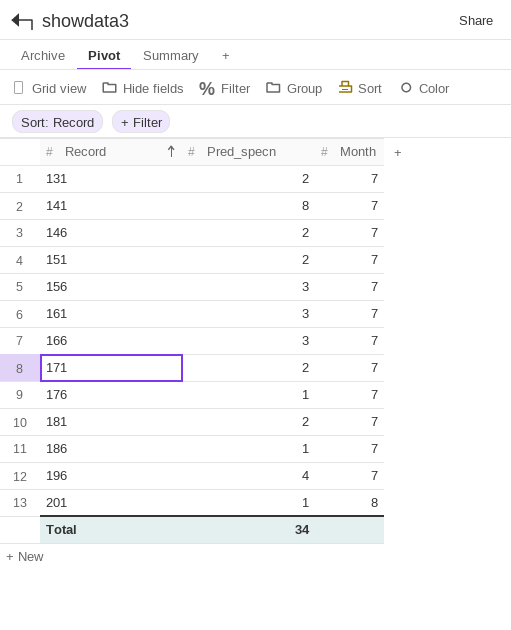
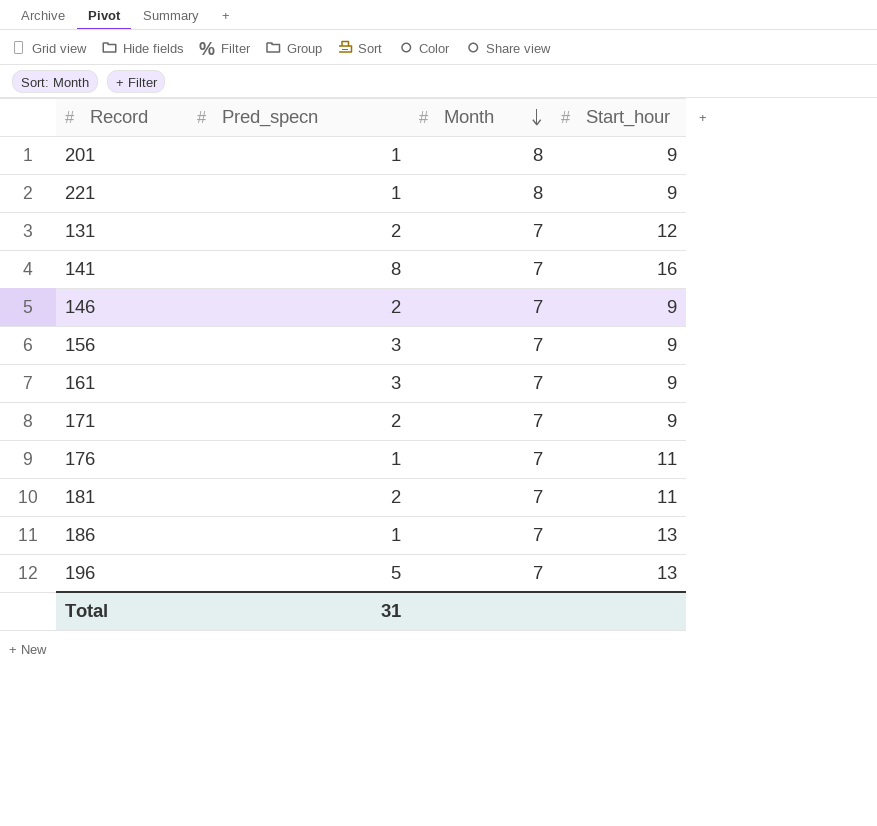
row order: Record ascending -> Month descending
column Start_hour | position: none -> 4
row 151: 2 | 7 -> none
row 166: 3 | 7 -> none
row 221: none -> 1 | 8 | 9
196 | Pred_specn: 4 -> 5
Total | Pred_specn: 34 -> 31

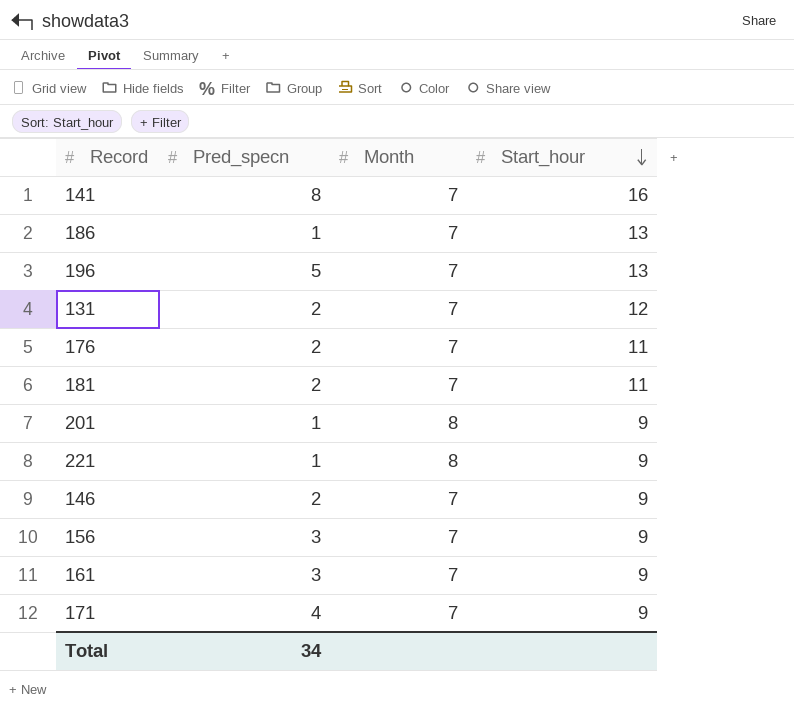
row order: Month descending -> Start_hour descending
176 | Pred_specn: 1 -> 2
171 | Pred_specn: 2 -> 4
Total | Pred_specn: 31 -> 34

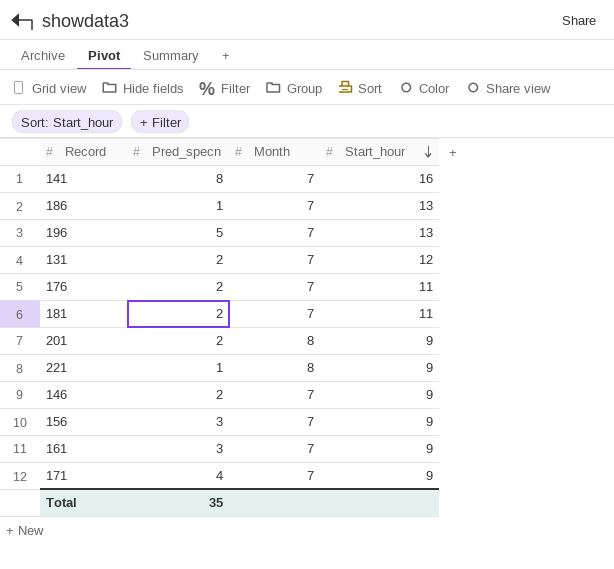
201 | Pred_specn: 1 -> 2
Total | Pred_specn: 34 -> 35

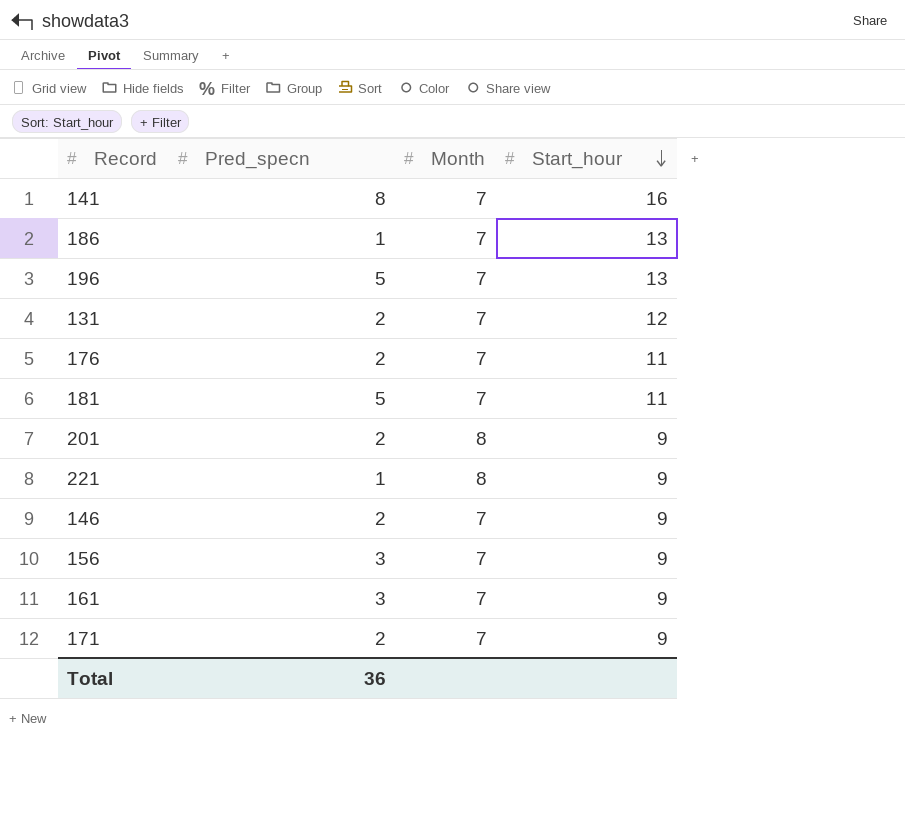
181 | Pred_specn: 2 -> 5
171 | Pred_specn: 4 -> 2
Total | Pred_specn: 35 -> 36

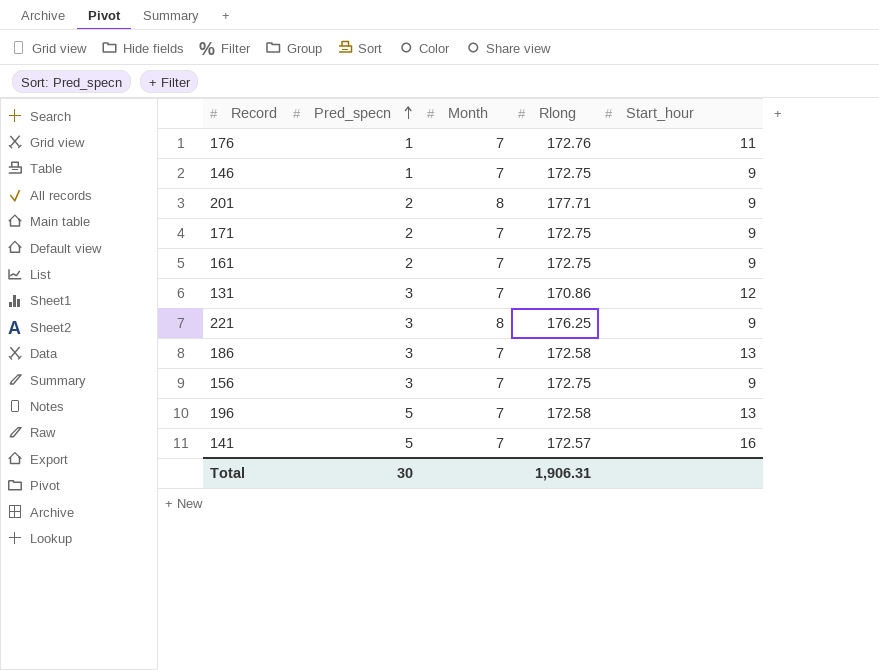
row order: Start_hour descending -> Pred_specn ascending
column Rlong | position: none -> 4
row 181: 5 | 7 | 11 -> none
176 | Pred_specn: 2 -> 1
146 | Pred_specn: 2 -> 1
161 | Pred_specn: 3 -> 2
131 | Pred_specn: 2 -> 3
221 | Pred_specn: 1 -> 3
186 | Pred_specn: 1 -> 3
141 | Pred_specn: 8 -> 5
Total | Pred_specn: 36 -> 30

